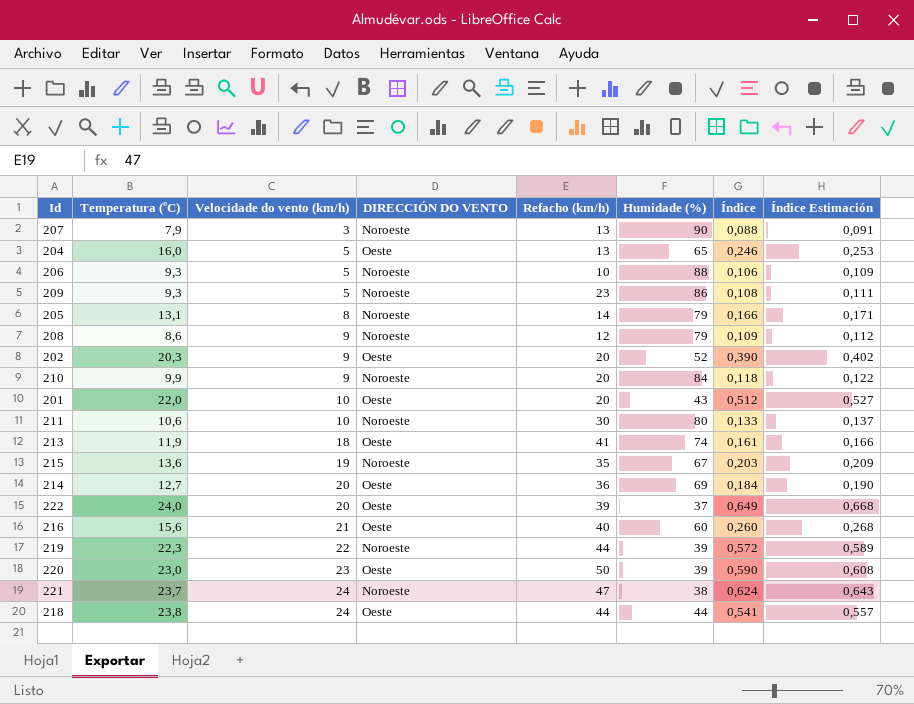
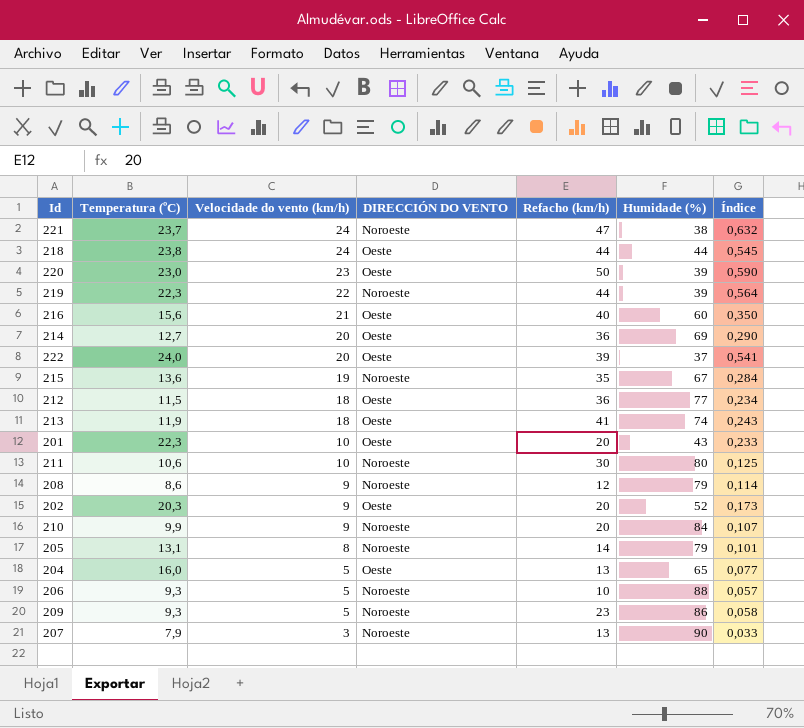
row order: Velocidade do vento (km/h) ascending -> Velocidade do vento (km/h) descending
column Índice Estimación | formula: [Índice] * 1,03 -> none
column Índice | formula: [Temperatura (ºC)] / [Humidade (%)] -> [Velocidade do vento (km/h)] / [Humidade (%)]
row 212: none -> 11,5 | 18 | Oeste | 36 | 77 | 0,234
201 | Temperatura (ºC): 22,0 -> 22,3

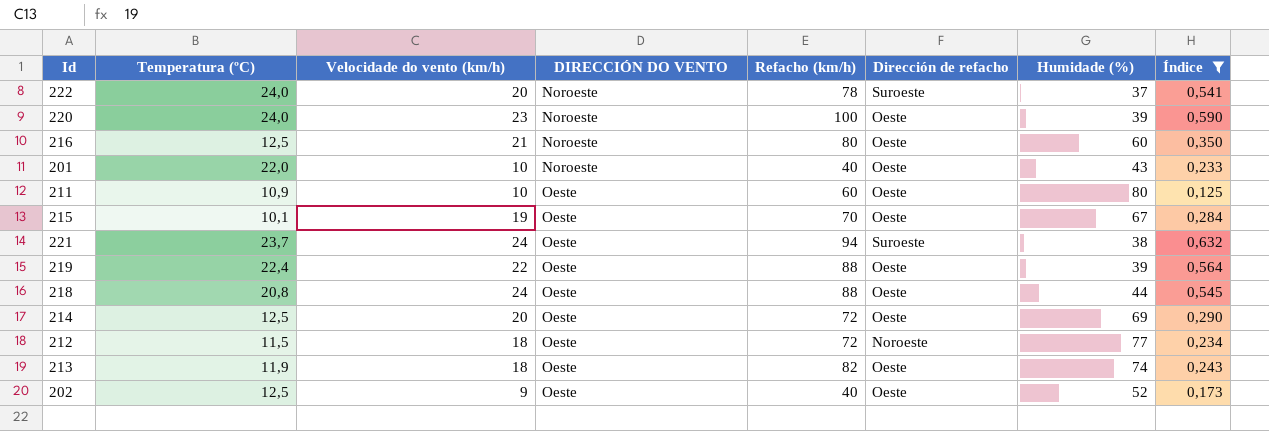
filter: none -> Índice >= 0,125
row order: Velocidade do vento (km/h) descending -> DIRECCIÓN DO VENTO ascending
column Dirección de refacho | position: none -> 6
222 | DIRECCIÓN DO VENTO: Oeste -> Noroeste
222 | Refacho (km/h): 39 -> 78
220 | Temperatura (ºC): 23,0 -> 24,0
220 | DIRECCIÓN DO VENTO: Oeste -> Noroeste
220 | Refacho (km/h): 50 -> 100
216 | Temperatura (ºC): 15,6 -> 12,5
216 | DIRECCIÓN DO VENTO: Oeste -> Noroeste
216 | Refacho (km/h): 40 -> 80
201 | Temperatura (ºC): 22,3 -> 22,0
201 | DIRECCIÓN DO VENTO: Oeste -> Noroeste
201 | Refacho (km/h): 20 -> 40
211 | Temperatura (ºC): 10,6 -> 10,9
211 | DIRECCIÓN DO VENTO: Noroeste -> Oeste
211 | Refacho (km/h): 30 -> 60
215 | Temperatura (ºC): 13,6 -> 10,1
215 | DIRECCIÓN DO VENTO: Noroeste -> Oeste
215 | Refacho (km/h): 35 -> 70
221 | DIRECCIÓN DO VENTO: Noroeste -> Oeste
221 | Refacho (km/h): 47 -> 94
219 | Temperatura (ºC): 22,3 -> 22,4
219 | DIRECCIÓN DO VENTO: Noroeste -> Oeste
219 | Refacho (km/h): 44 -> 88
218 | Temperatura (ºC): 23,8 -> 20,8
218 | Refacho (km/h): 44 -> 88
214 | Temperatura (ºC): 12,7 -> 12,5
214 | Refacho (km/h): 36 -> 72
212 | Refacho (km/h): 36 -> 72
213 | Refacho (km/h): 41 -> 82
202 | Temperatura (ºC): 20,3 -> 12,5
202 | Refacho (km/h): 20 -> 40

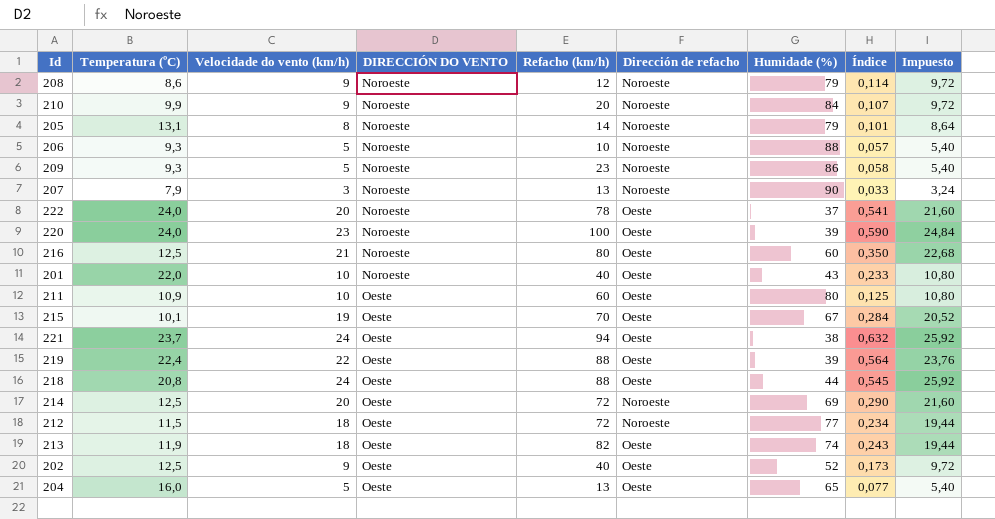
filter: Índice >= 0,125 -> none
column Impuesto | formula: none -> [Velocidade do vento (km/h)] * 1,08
222 | Dirección de refacho: Suroeste -> Oeste
221 | Dirección de refacho: Suroeste -> Oeste
214 | Dirección de refacho: Oeste -> Noroeste

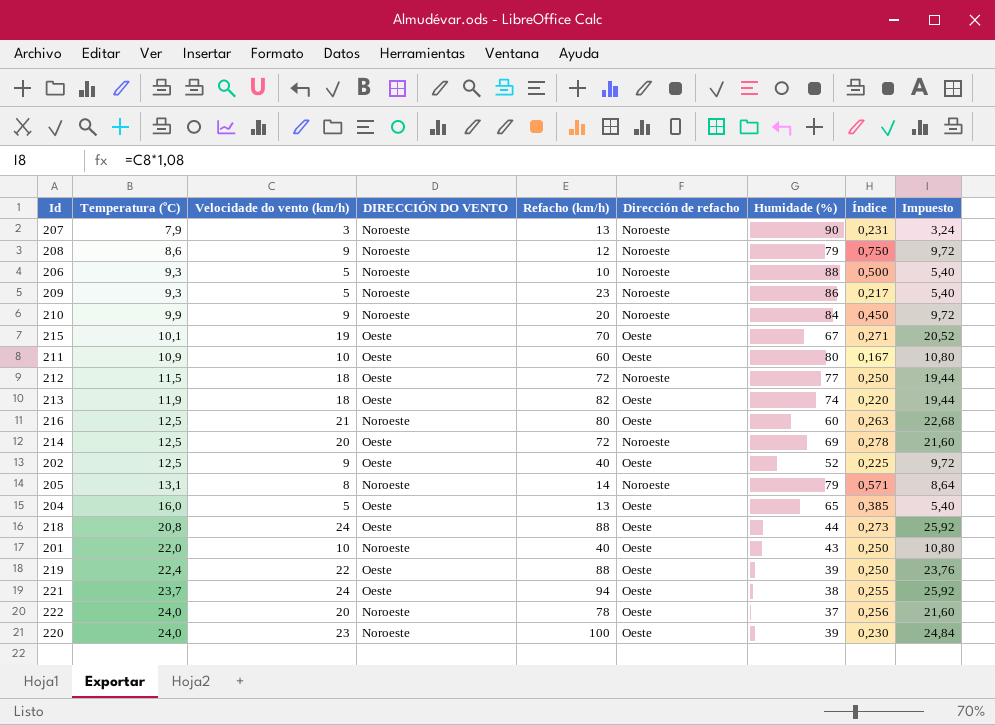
row order: DIRECCIÓN DO VENTO ascending -> Temperatura (ºC) ascending
column Índice | formula: [Velocidade do vento (km/h)] / [Humidade (%)] -> [Velocidade do vento (km/h)] / [Refacho (km/h)]

